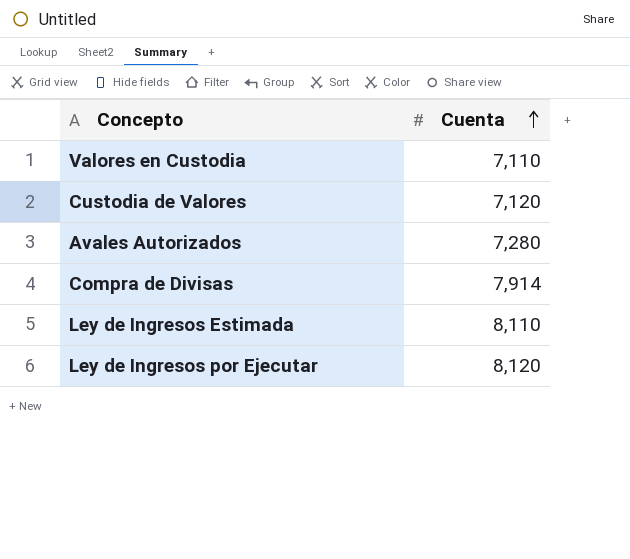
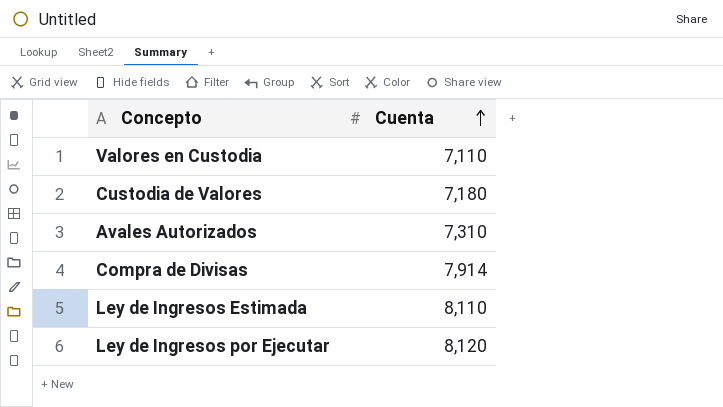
Custodia de Valores | Cuenta: 7,120 -> 7,180
Avales Autorizados | Cuenta: 7,280 -> 7,310

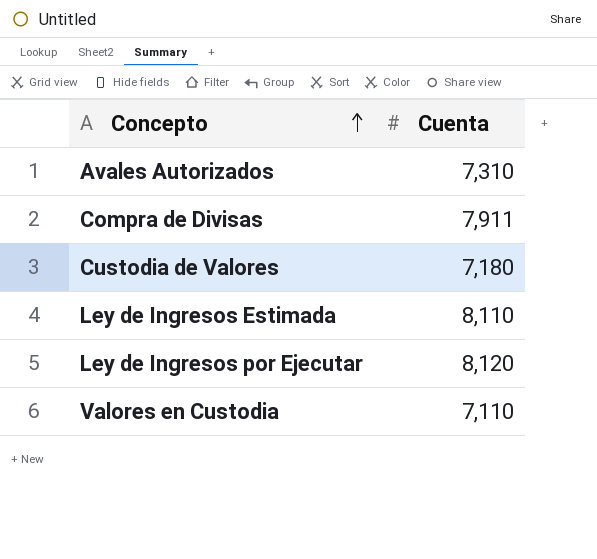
row order: Cuenta ascending -> Concepto ascending
Compra de Divisas | Cuenta: 7,914 -> 7,911

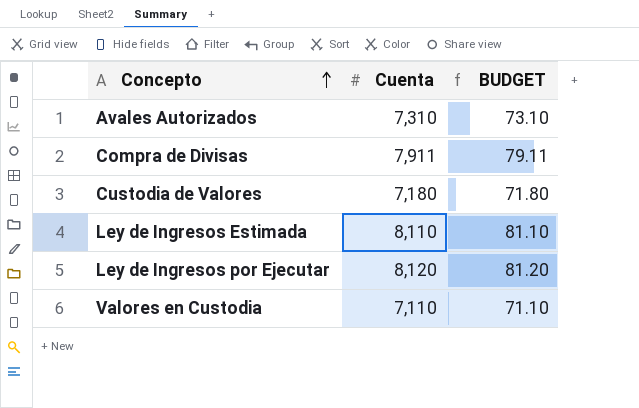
column BUDGET | formula: none -> [Cuenta] * 0.01

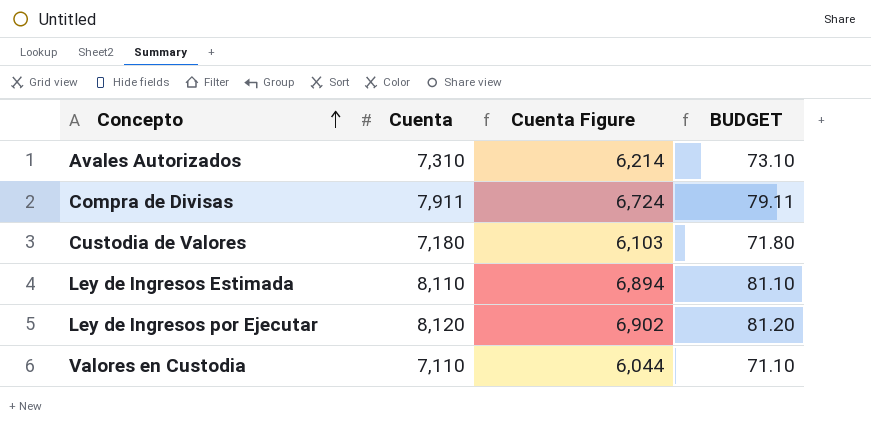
column Cuenta Figure | formula: none -> [Cuenta] * 0.85

